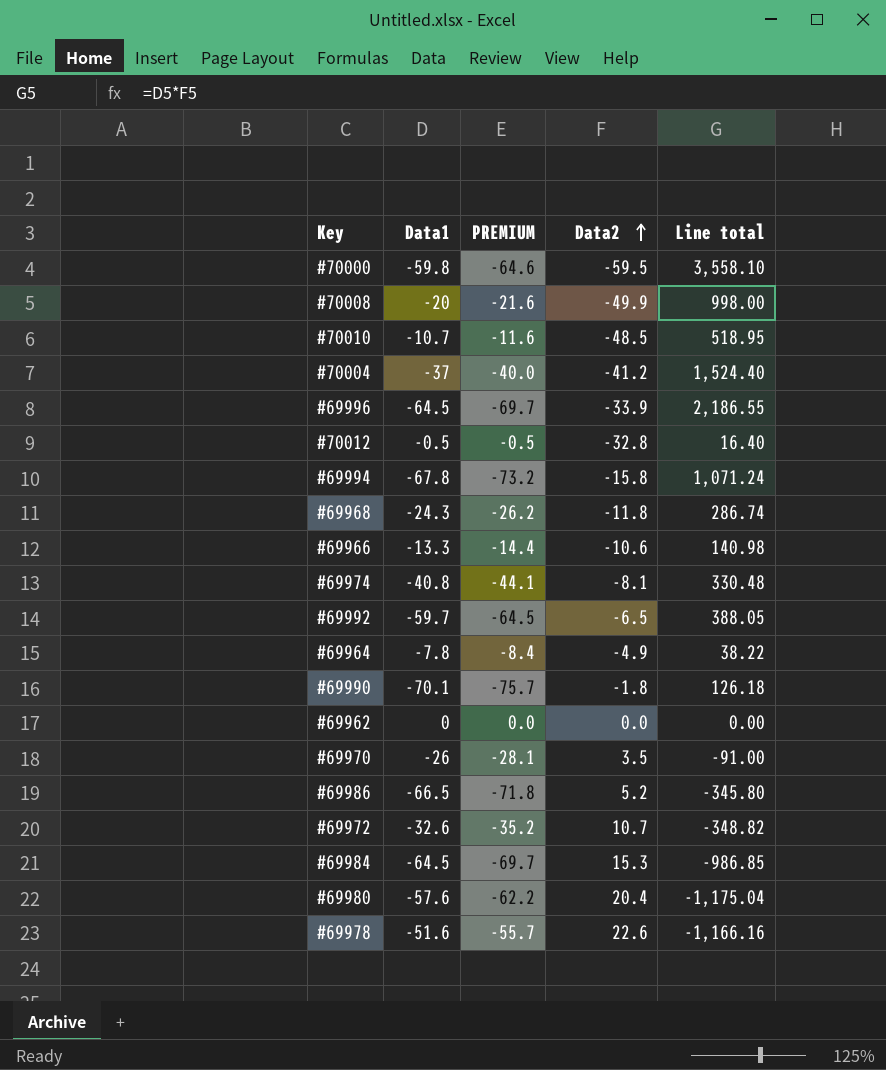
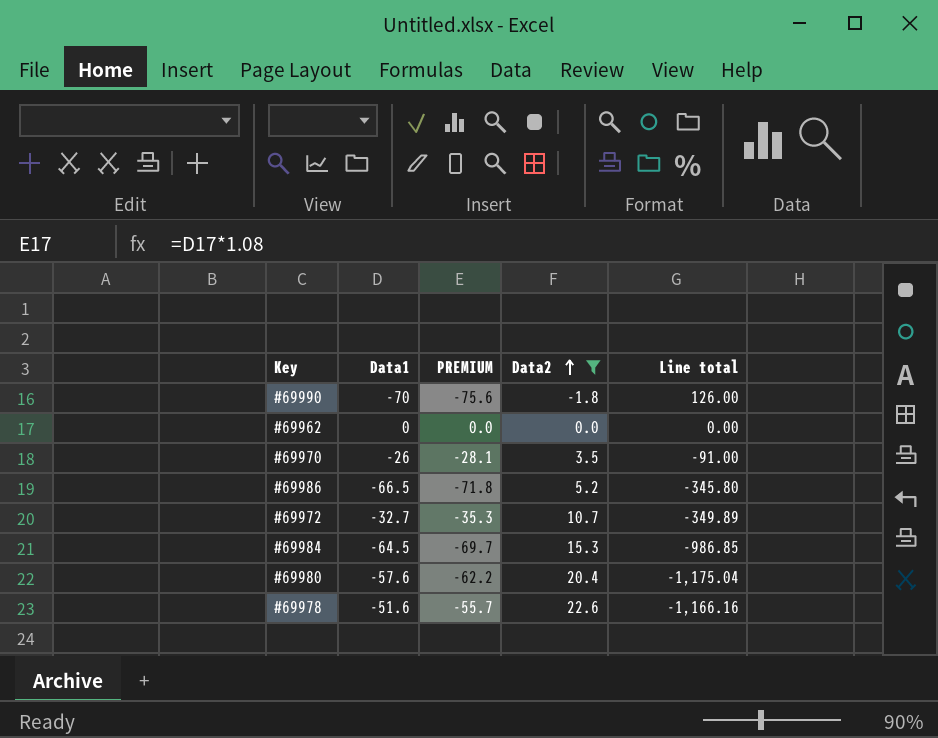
filter: none -> Data2 >= -1.8
#69990 | Data1: -70.1 -> -70
#69990 | PREMIUM: -75.7 -> -75.6
#69990 | Line total: 126.18 -> 126.00
#69972 | Data1: -32.6 -> -32.7
#69972 | PREMIUM: -35.2 -> -35.3
#69972 | Line total: -348.82 -> -349.89

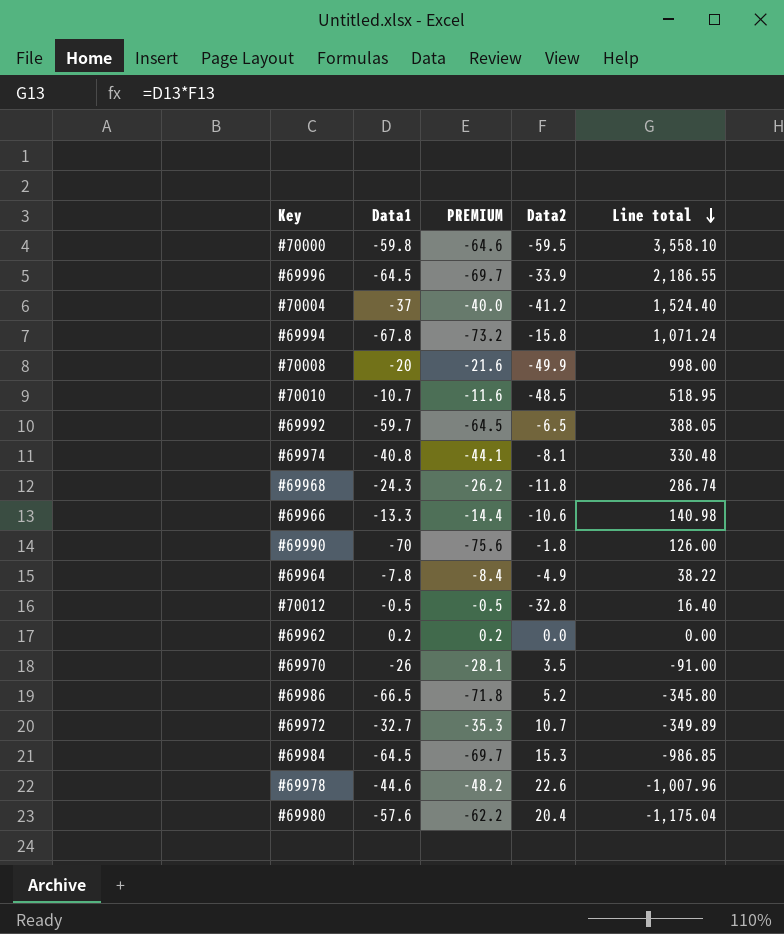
filter: Data2 >= -1.8 -> none
row order: Data2 ascending -> Line total descending
#69962 | Data1: 0 -> 0.2
#69962 | PREMIUM: 0.0 -> 0.2
#69978 | Data1: -51.6 -> -44.6
#69978 | PREMIUM: -55.7 -> -48.2
#69978 | Line total: -1,166.16 -> -1,007.96

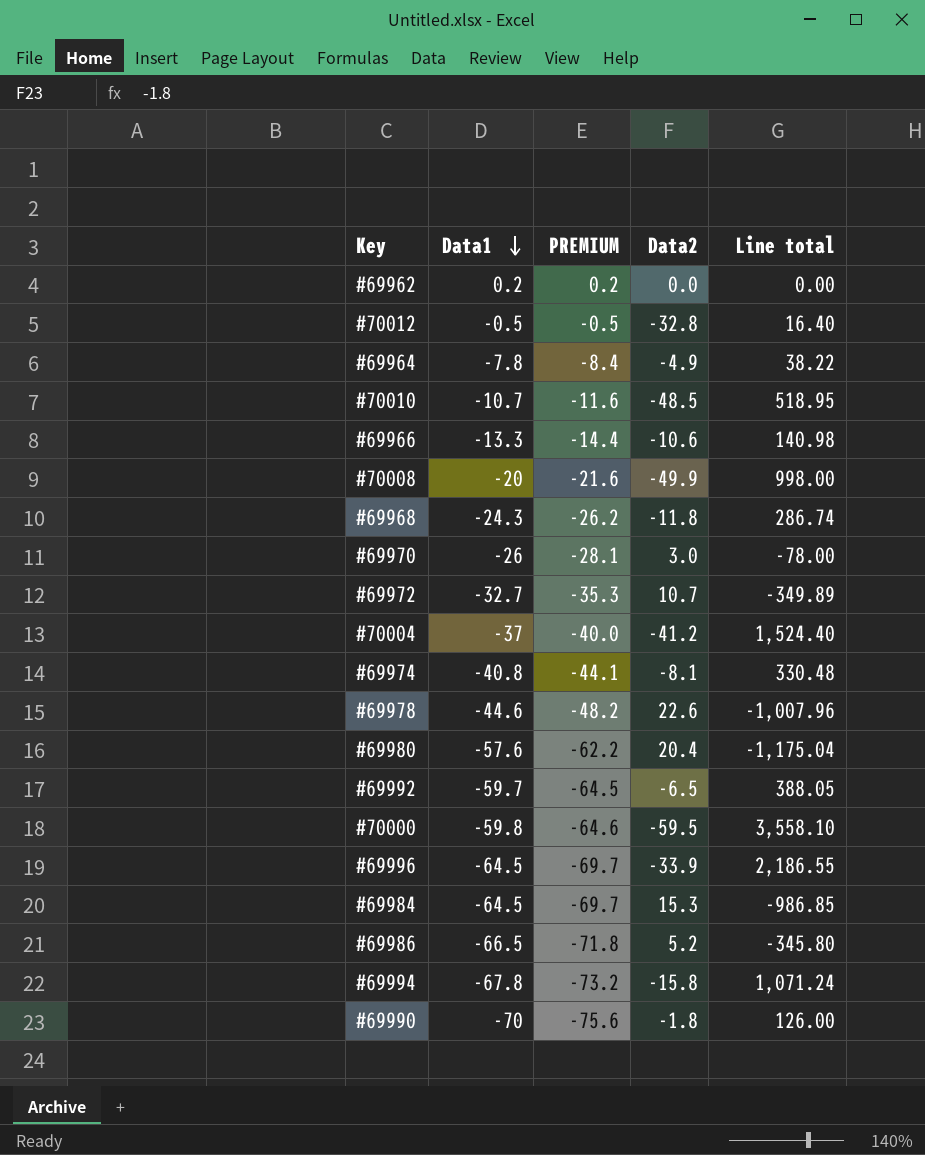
row order: Line total descending -> Data1 descending
#69970 | Data2: 3.5 -> 3.0
#69970 | Line total: -91.00 -> -78.00

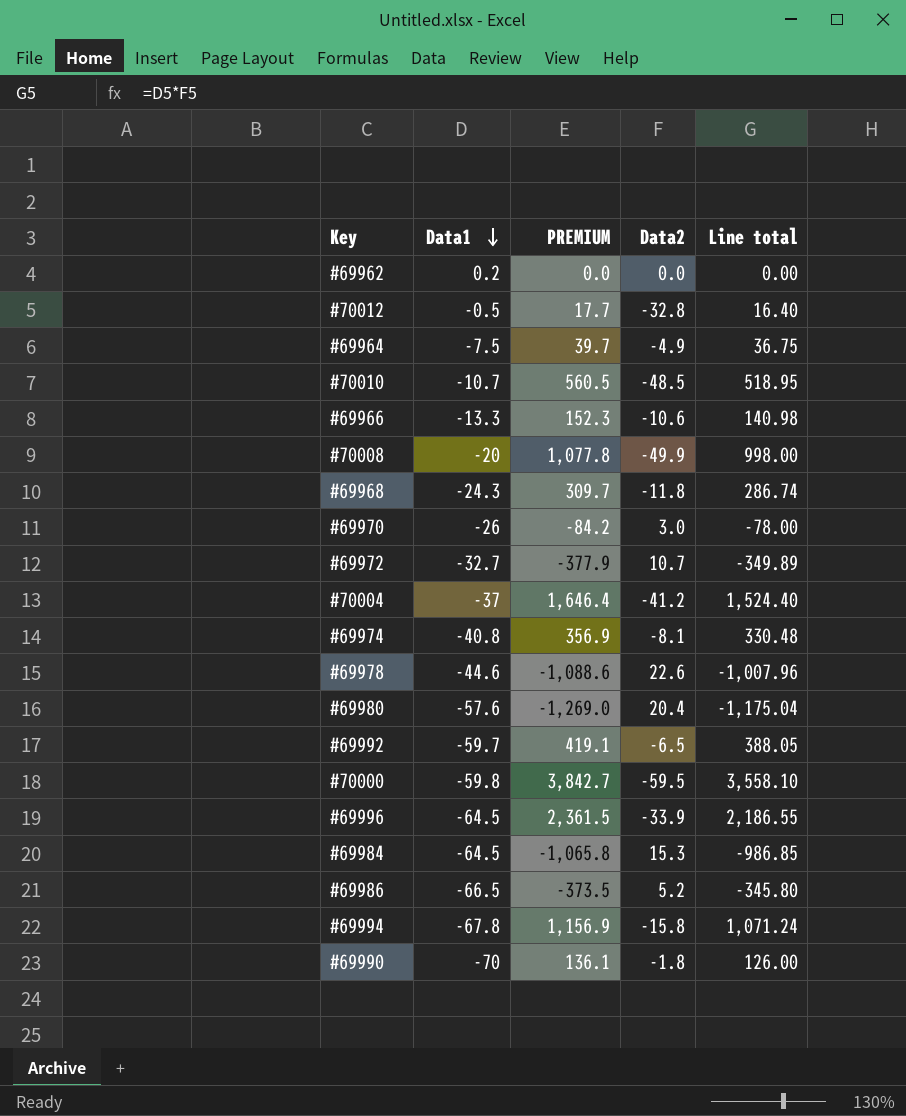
column PREMIUM | formula: [Data1] * 1.08 -> [Line total] * 1.08
#69964 | Data1: -7.8 -> -7.5
#69964 | Line total: 38.22 -> 36.75

